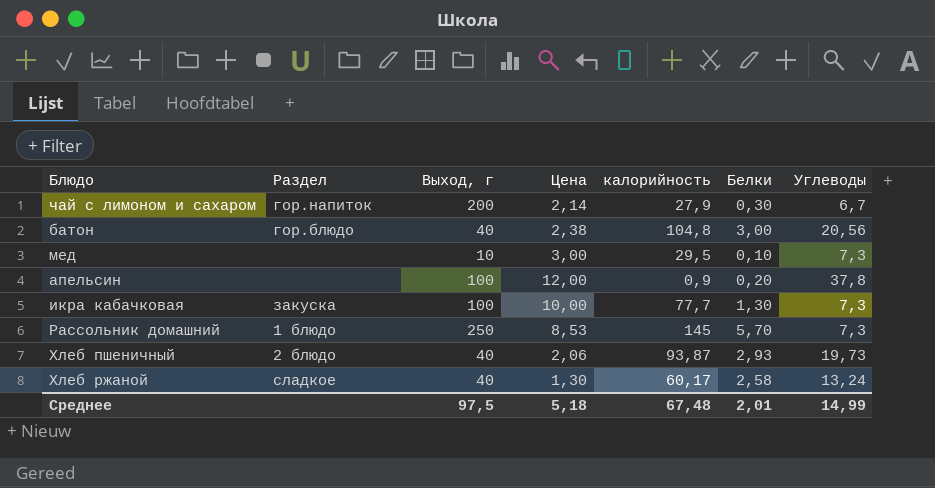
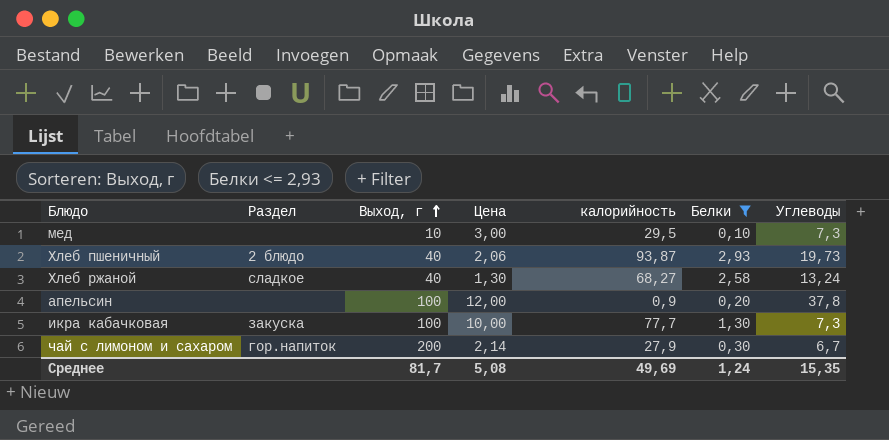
filter: none -> Белки <= 2,93
row order: none -> Выход, г ascending
Хлеб ржаной | калорийность: 60,17 -> 68,27
Среднее | Выход, г: 97,5 -> 81,7
Среднее | Цена: 5,18 -> 5,08
Среднее | калорийность: 67,48 -> 49,69
Среднее | Белки: 2,01 -> 1,24
Среднее | Углеводы: 14,99 -> 15,35

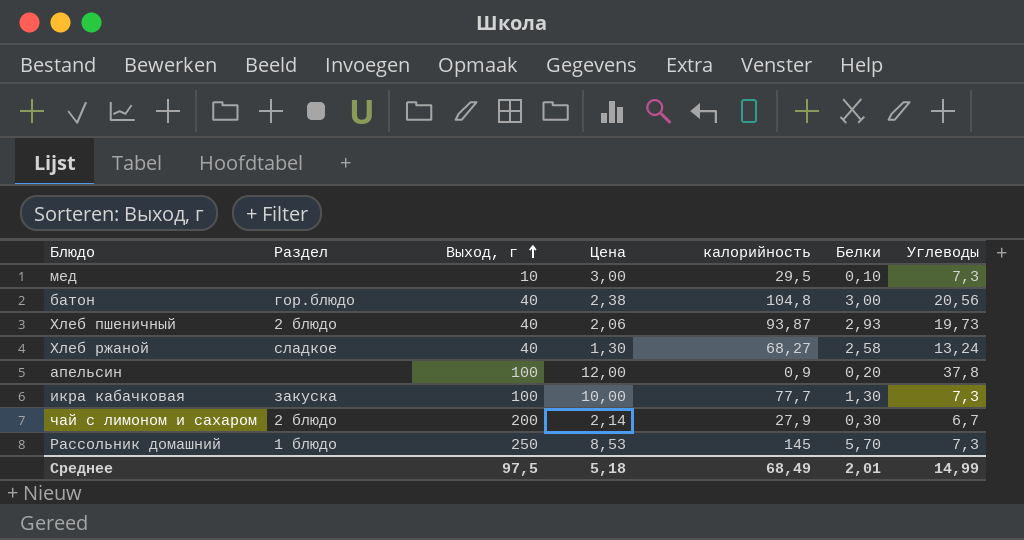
filter: Белки <= 2,93 -> none
чай с лимоном и сахаром | Раздел: гор.напиток -> 2 блюдо
Среднее | Выход, г: 81,7 -> 97,5
Среднее | Цена: 5,08 -> 5,18
Среднее | калорийность: 49,69 -> 68,49
Среднее | Белки: 1,24 -> 2,01
Среднее | Углеводы: 15,35 -> 14,99

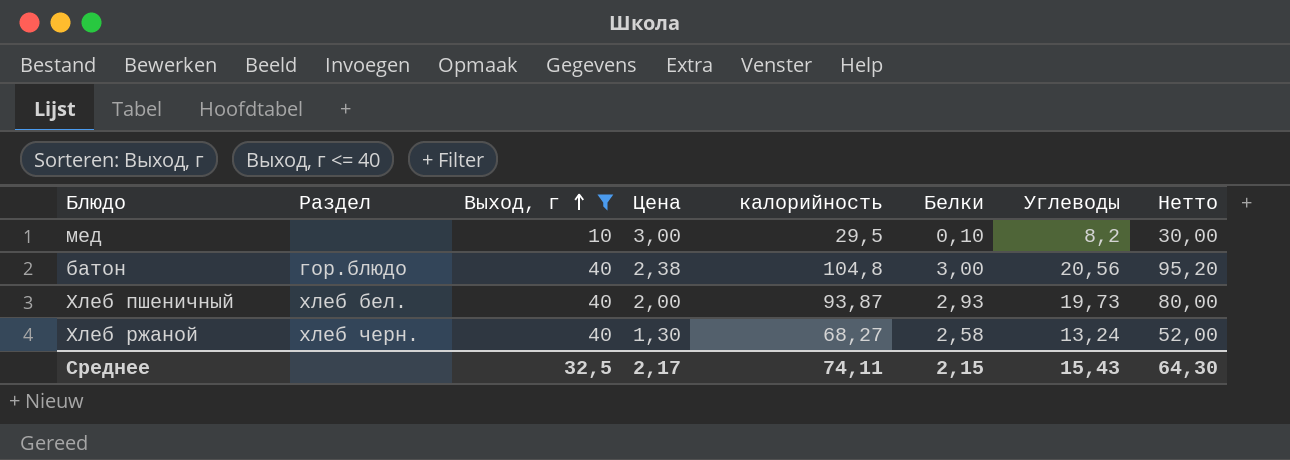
filter: none -> Выход, г <= 40
column Нетто | formula: none -> [Выход, г] * [Цена]
мед | Углеводы: 7,3 -> 8,2
Хлеб пшеничный | Раздел: 2 блюдо -> хлеб бел.
Хлеб пшеничный | Цена: 2,06 -> 2,00
Хлеб ржаной | Раздел: сладкое -> хлеб черн.
Среднее | Выход, г: 97,5 -> 32,5
Среднее | Цена: 5,18 -> 2,17
Среднее | калорийность: 68,49 -> 74,11
Среднее | Белки: 2,01 -> 2,15
Среднее | Углеводы: 14,99 -> 15,43

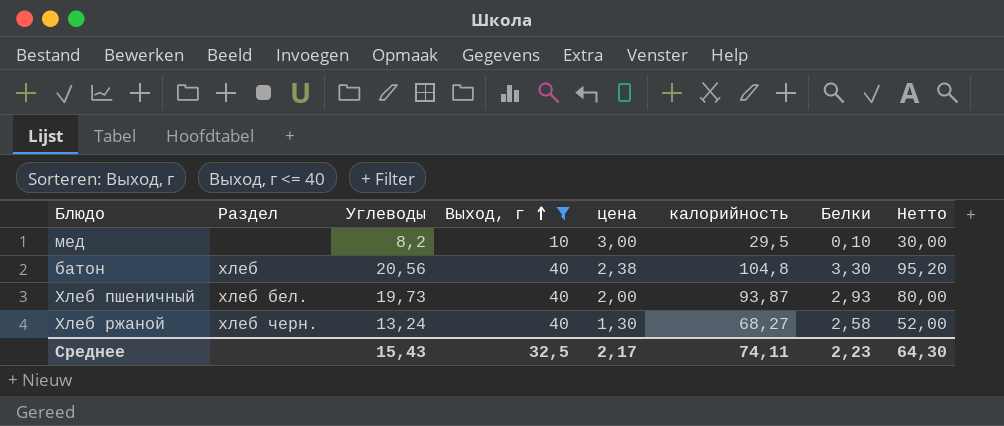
column Углеводы | position: 7 -> 3
column name: Цена -> цена
батон | Раздел: гор.блюдо -> хлеб
батон | Белки: 3,00 -> 3,30
Среднее | Белки: 2,15 -> 2,23

